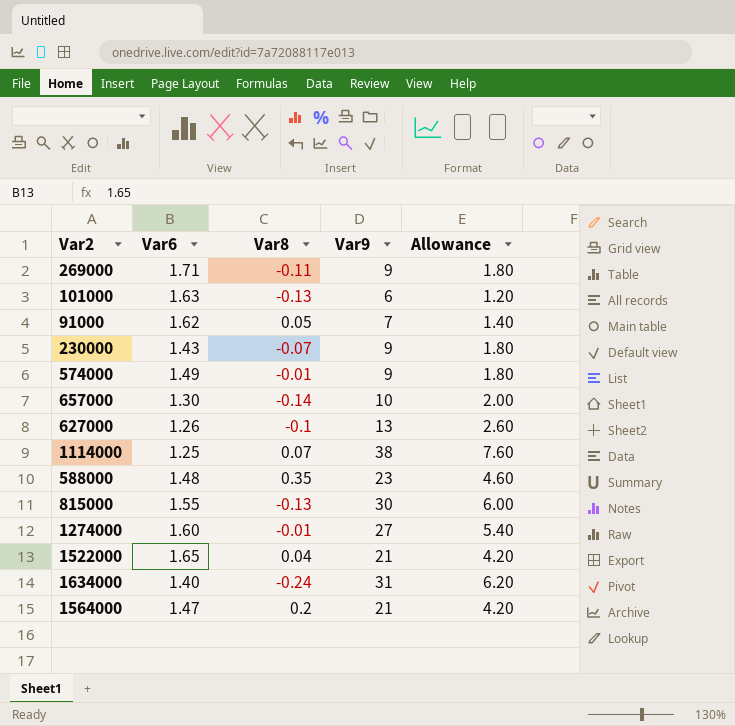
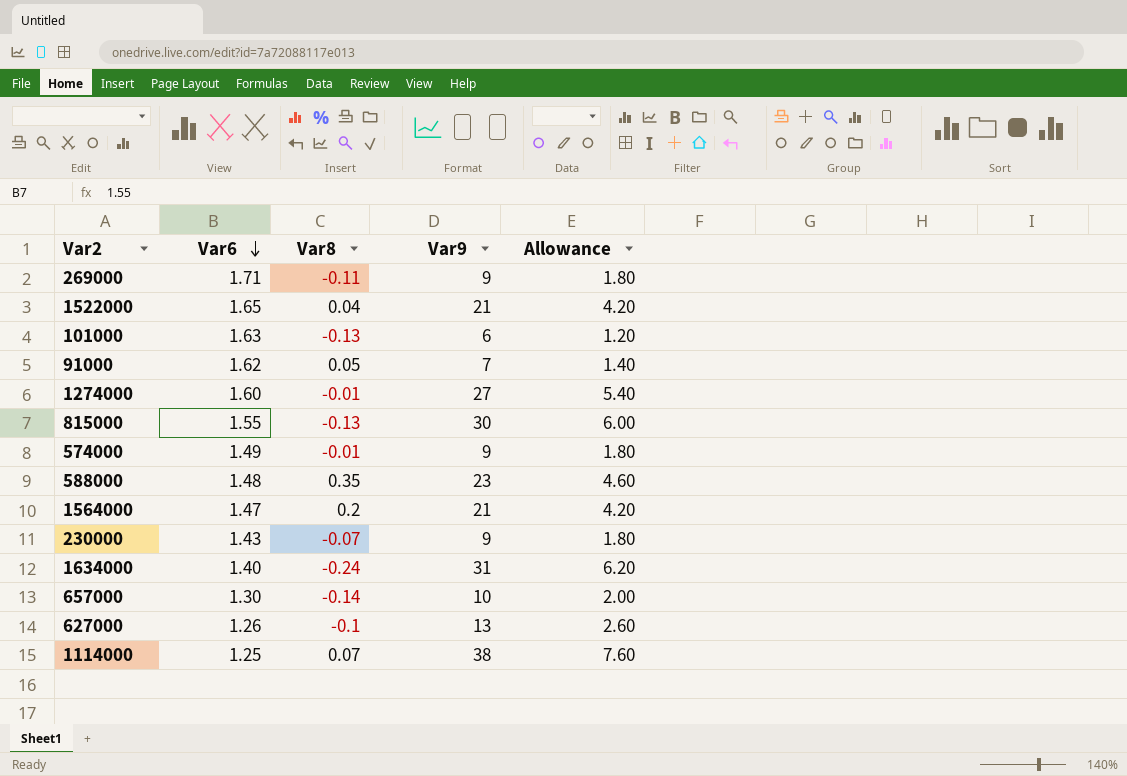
row order: none -> Var6 descending

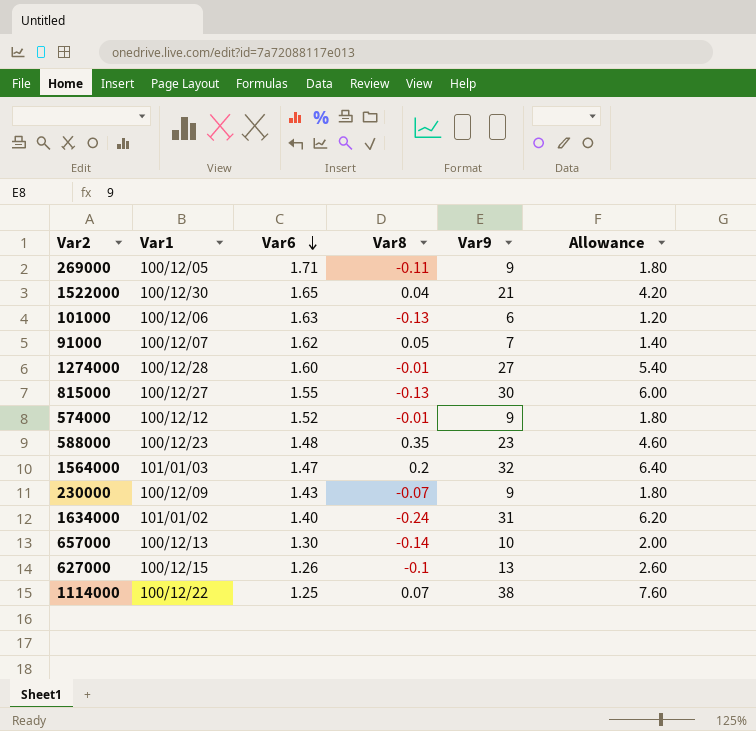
column Var1 | position: none -> 2
574000 | Var6: 1.49 -> 1.52
1564000 | Var9: 21 -> 32
1564000 | Allowance: 4.20 -> 6.40

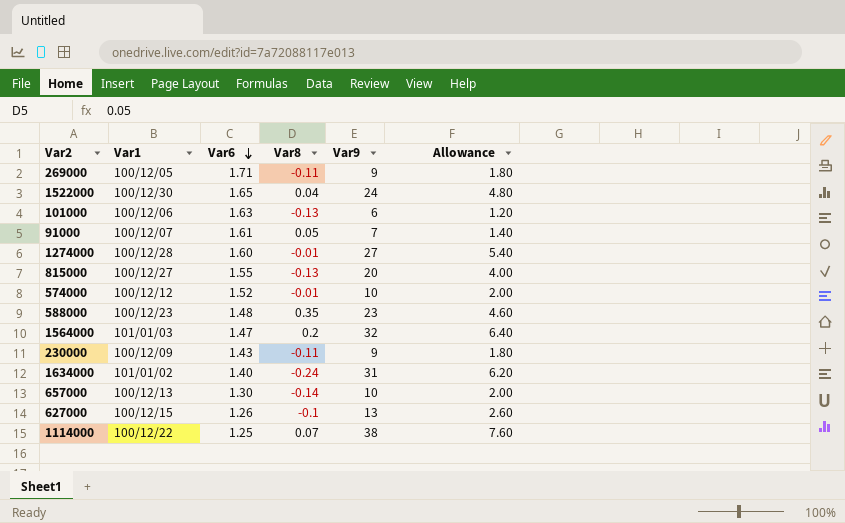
1522000 | Var9: 21 -> 24
1522000 | Allowance: 4.20 -> 4.80
91000 | Var6: 1.62 -> 1.61
815000 | Var9: 30 -> 20
815000 | Allowance: 6.00 -> 4.00
574000 | Var9: 9 -> 10
574000 | Allowance: 1.80 -> 2.00
230000 | Var8: -0.07 -> -0.11

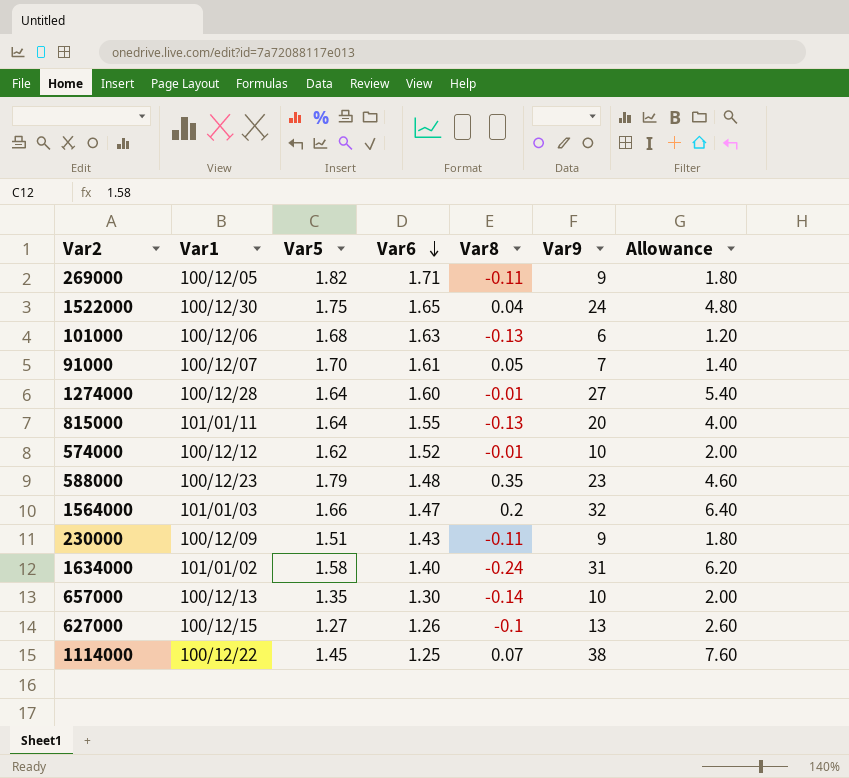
column Var5 | position: none -> 3
815000 | Var1: 100/12/27 -> 101/01/11

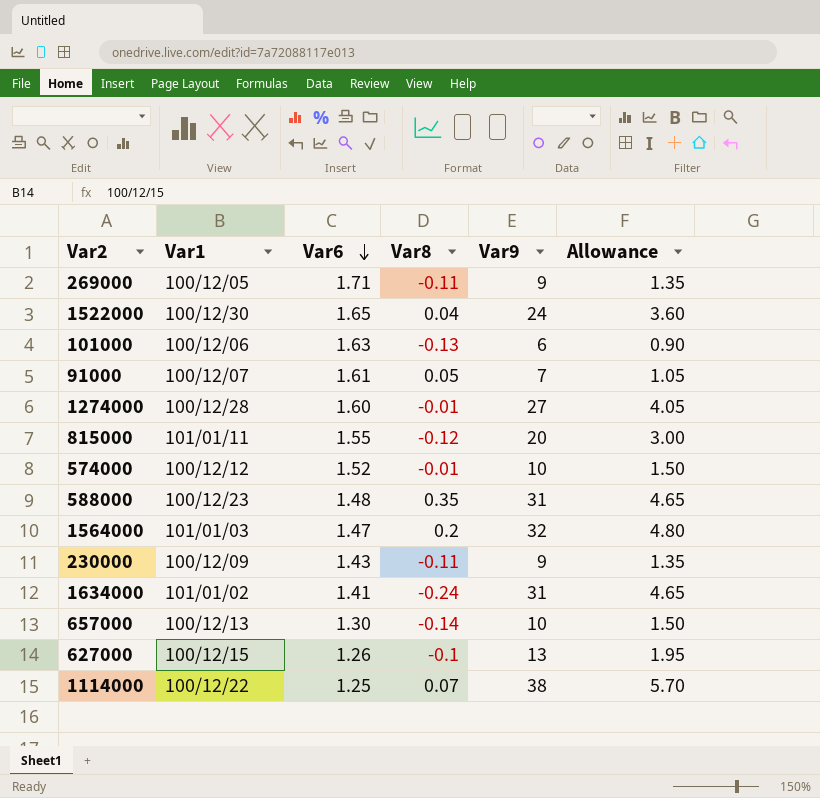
column Var5 | position: 3 -> none
column Allowance | formula: [Var9] * 0.2 -> [Var9] * 0.15
815000 | Var8: -0.13 -> -0.12
588000 | Var9: 23 -> 31
1634000 | Var6: 1.40 -> 1.41

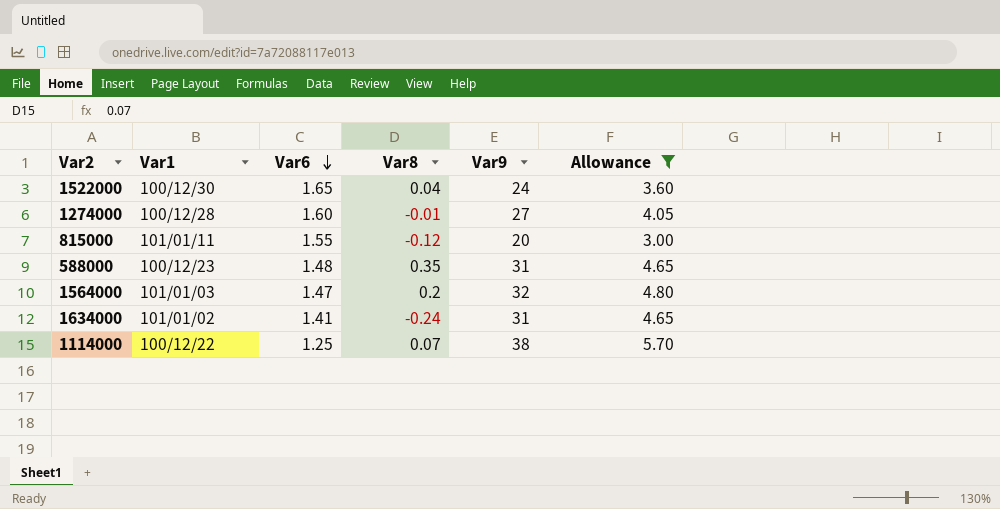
filter: none -> Allowance >= 3.00

